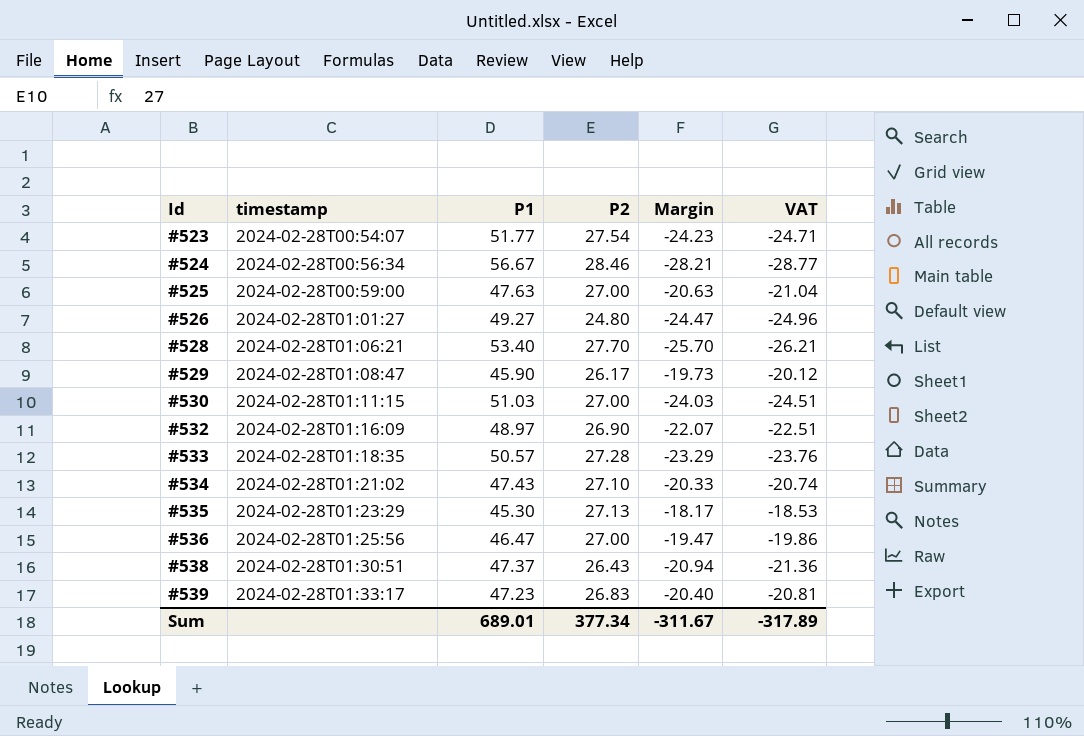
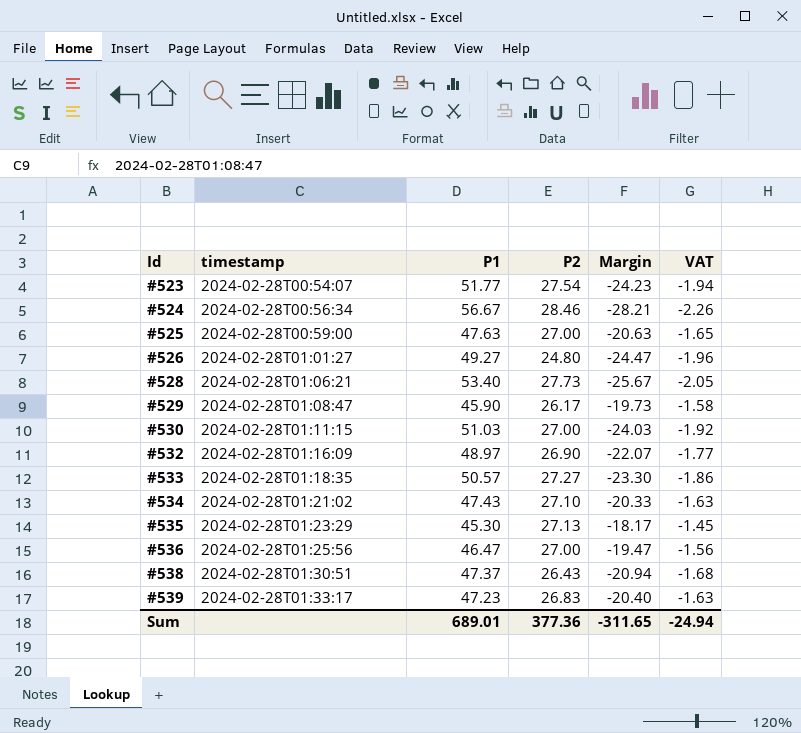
column VAT | formula: [Margin] * 1.02 -> [Margin] * 0.08
#528 | P2: 27.70 -> 27.73
#528 | Margin: -25.70 -> -25.67
#533 | P2: 27.28 -> 27.27
#533 | Margin: -23.29 -> -23.30
Sum | P2: 377.34 -> 377.36
Sum | Margin: -311.67 -> -311.65
Sum | VAT: -317.89 -> -24.94

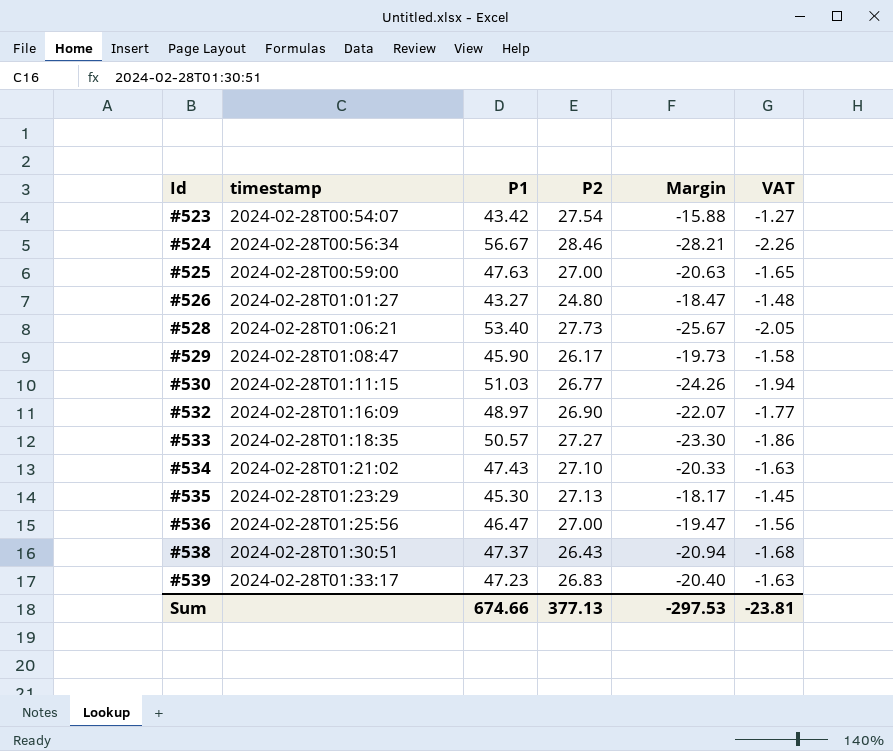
#523 | P1: 51.77 -> 43.42
#523 | Margin: -24.23 -> -15.88
#523 | VAT: -1.94 -> -1.27
#526 | P1: 49.27 -> 43.27
#526 | Margin: -24.47 -> -18.47
#526 | VAT: -1.96 -> -1.48
#530 | P2: 27.00 -> 26.77
#530 | Margin: -24.03 -> -24.26
#530 | VAT: -1.92 -> -1.94
Sum | P1: 689.01 -> 674.66
Sum | P2: 377.36 -> 377.13
Sum | Margin: -311.65 -> -297.53
Sum | VAT: -24.94 -> -23.81

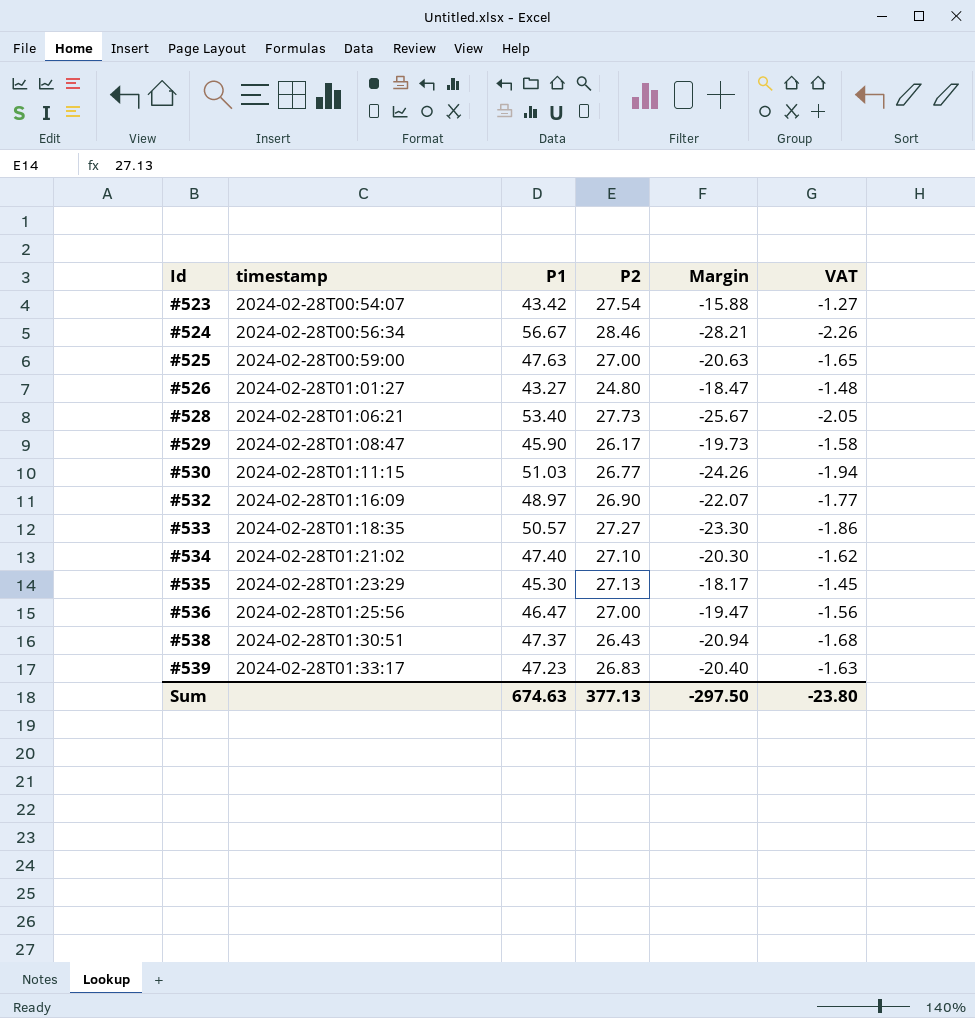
#534 | P1: 47.43 -> 47.40
#534 | Margin: -20.33 -> -20.30
#534 | VAT: -1.63 -> -1.62
Sum | P1: 674.66 -> 674.63
Sum | Margin: -297.53 -> -297.50
Sum | VAT: -23.81 -> -23.80

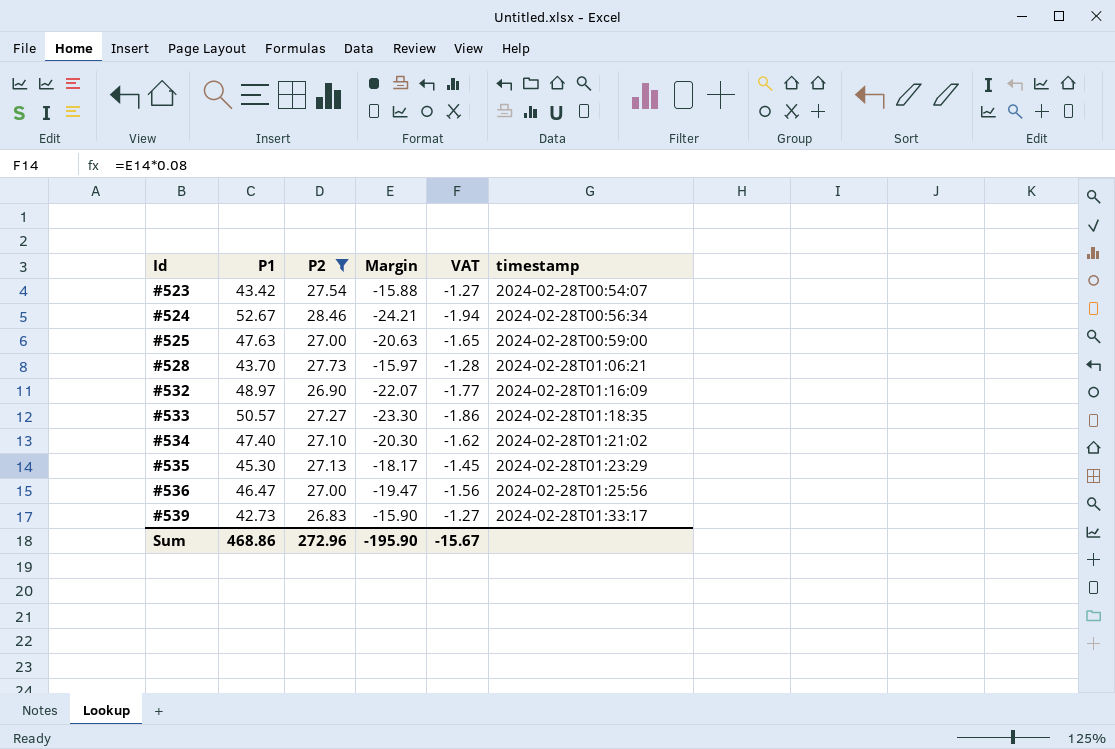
filter: none -> P2 >= 26.83
column timestamp | position: 2 -> 6
#524 | P1: 56.67 -> 52.67
#524 | Margin: -28.21 -> -24.21
#524 | VAT: -2.26 -> -1.94
#528 | P1: 53.40 -> 43.70
#528 | Margin: -25.67 -> -15.97
#528 | VAT: -2.05 -> -1.28
#539 | P1: 47.23 -> 42.73
#539 | Margin: -20.40 -> -15.90
#539 | VAT: -1.63 -> -1.27
Sum | P1: 674.63 -> 468.86
Sum | P2: 377.13 -> 272.96
Sum | Margin: -297.50 -> -195.90
Sum | VAT: -23.80 -> -15.67

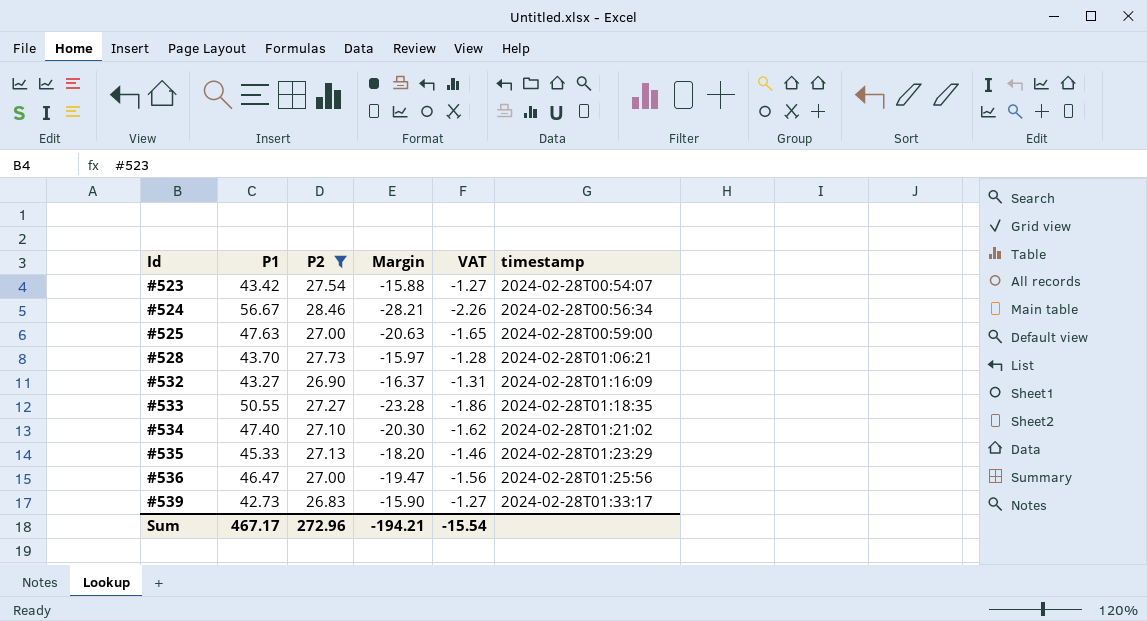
#524 | P1: 52.67 -> 56.67
#524 | Margin: -24.21 -> -28.21
#524 | VAT: -1.94 -> -2.26
#532 | P1: 48.97 -> 43.27
#532 | Margin: -22.07 -> -16.37
#532 | VAT: -1.77 -> -1.31
#533 | P1: 50.57 -> 50.55
#533 | Margin: -23.30 -> -23.28
#535 | P1: 45.30 -> 45.33
#535 | Margin: -18.17 -> -18.20
#535 | VAT: -1.45 -> -1.46
Sum | P1: 468.86 -> 467.17
Sum | Margin: -195.90 -> -194.21
Sum | VAT: -15.67 -> -15.54

